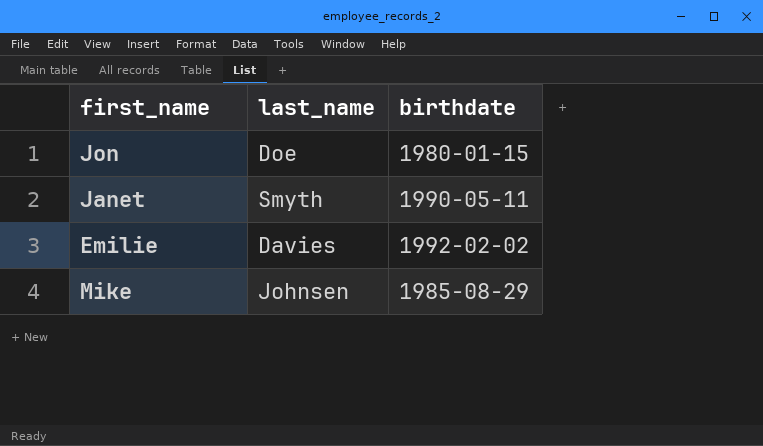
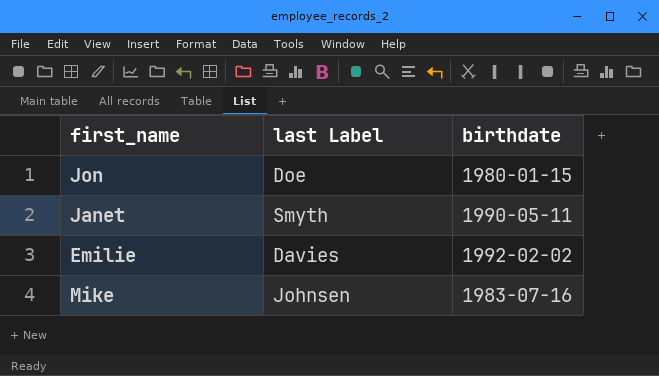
column name: last_name -> last Label
Mike | birthdate: 1985-08-29 -> 1983-07-16

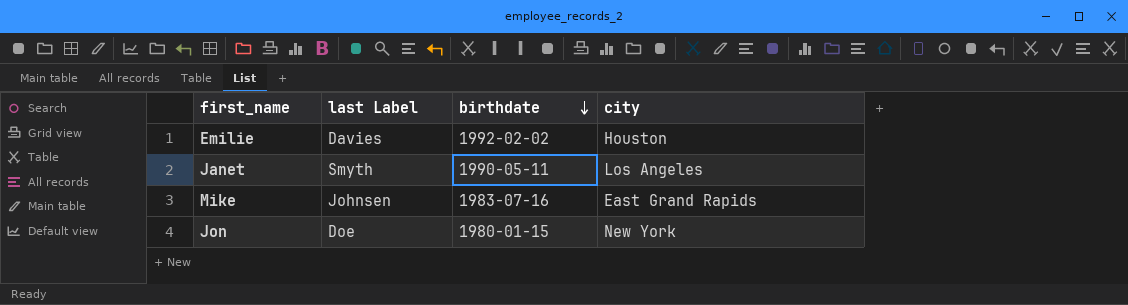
row order: none -> birthdate descending
column city | position: none -> 4

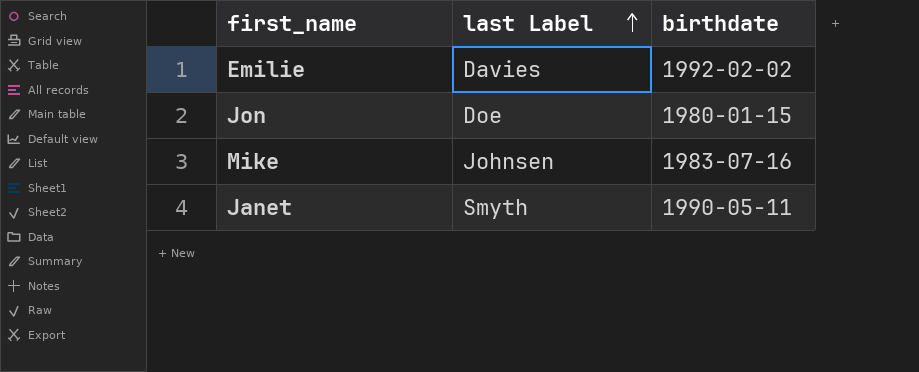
row order: birthdate descending -> last Label ascending
column city | position: 4 -> none

